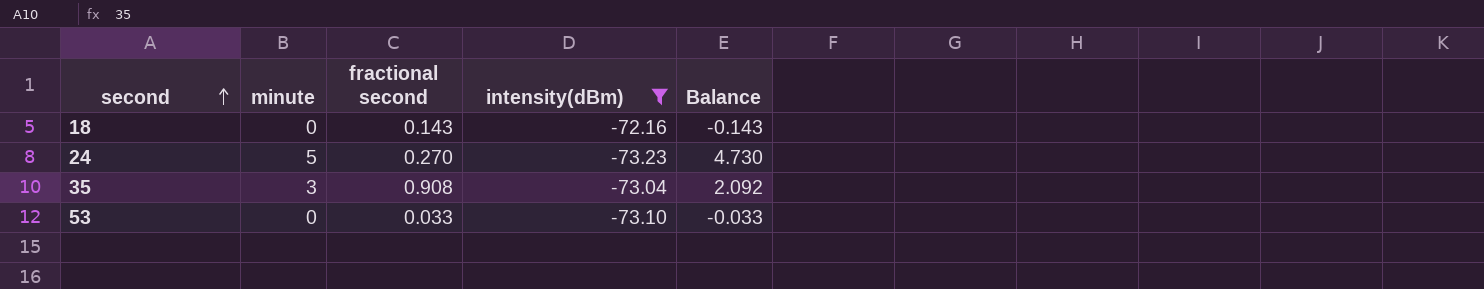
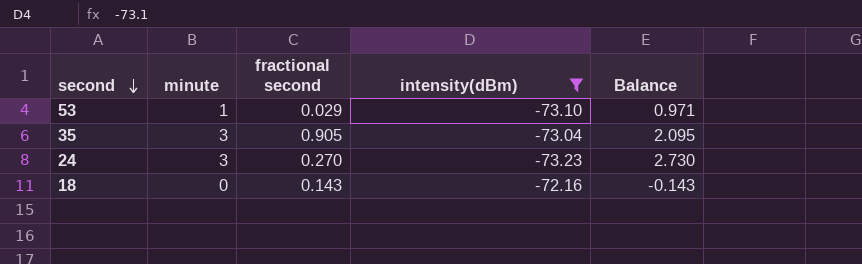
row order: second ascending -> second descending
53 | minute: 0 -> 1
53 | fractional second: 0.033 -> 0.029
53 | Balance: -0.033 -> 0.971
35 | fractional second: 0.908 -> 0.905
35 | Balance: 2.092 -> 2.095
24 | minute: 5 -> 3
24 | Balance: 4.730 -> 2.730

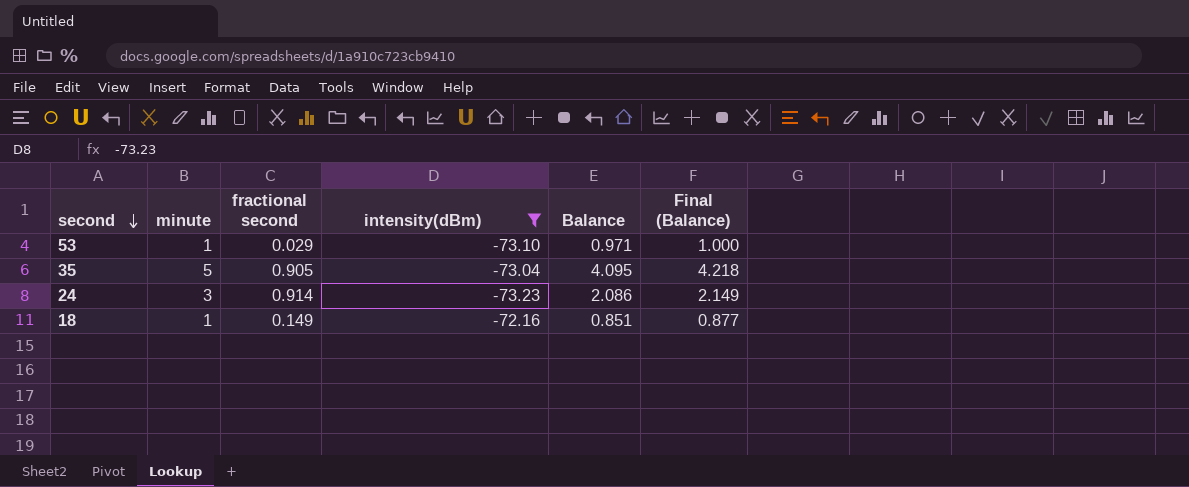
column Final (Balance) | formula: none -> [Balance] * 1.03
35 | minute: 3 -> 5
35 | Balance: 2.095 -> 4.095
24 | fractional second: 0.270 -> 0.914
24 | Balance: 2.730 -> 2.086
18 | minute: 0 -> 1
18 | fractional second: 0.143 -> 0.149
18 | Balance: -0.143 -> 0.851

